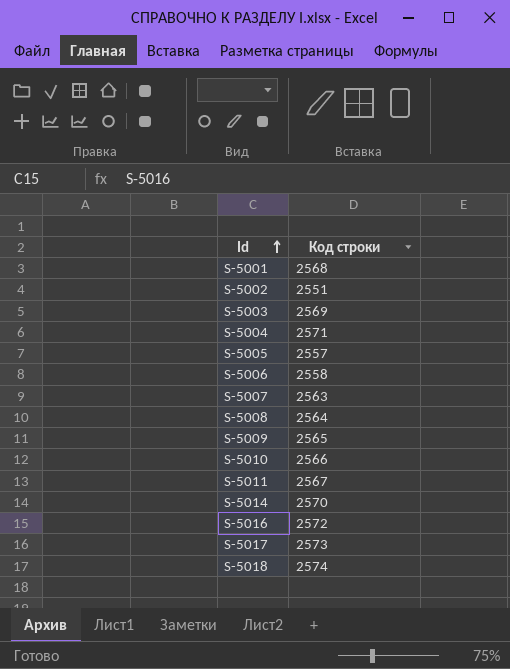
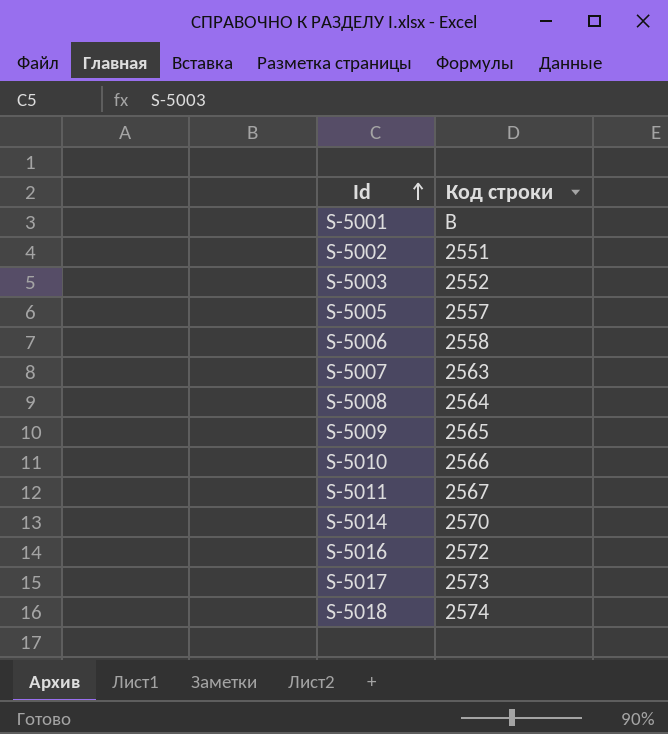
row S-5004: 2571 -> none
S-5001 | Код строки: 2568 -> В
S-5003 | Код строки: 2569 -> 2552

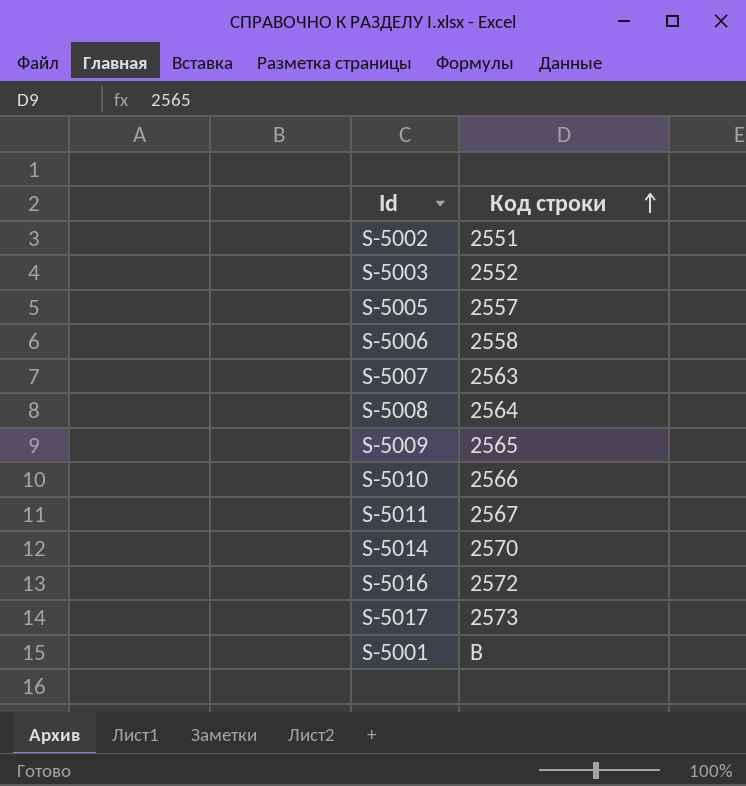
row order: Id ascending -> Код строки ascending
row S-5018: 2574 -> none

